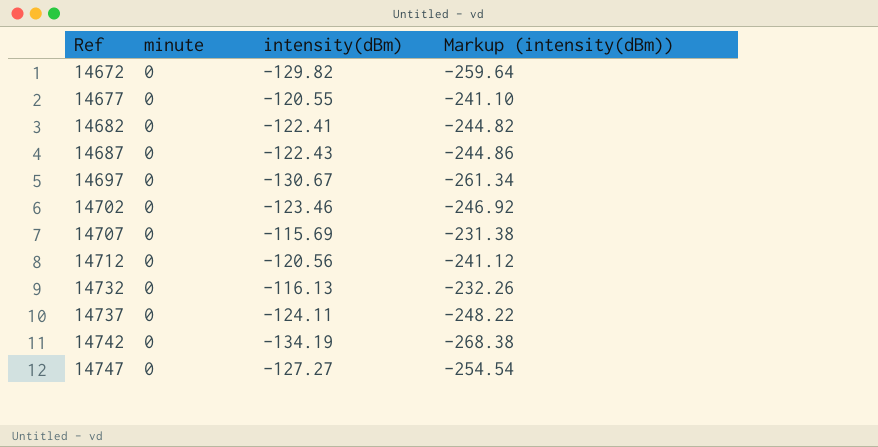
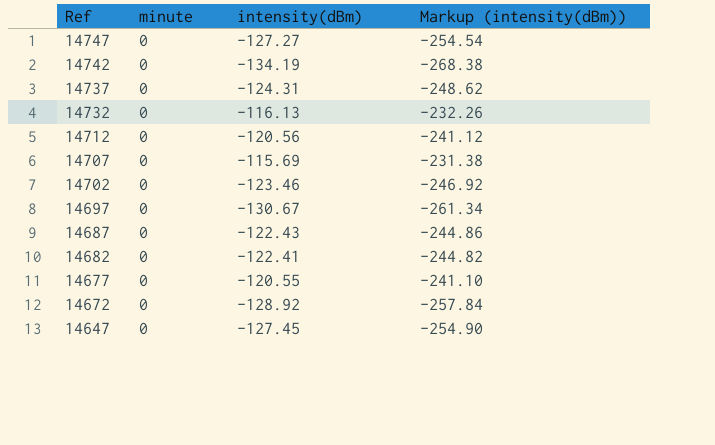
row order: Ref ascending -> Ref descending
14737 | intensity(dBm): -124.11 -> -124.31
14737 | Markup (intensity(dBm)): -248.22 -> -248.62
14672 | intensity(dBm): -129.82 -> -128.92
14672 | Markup (intensity(dBm)): -259.64 -> -257.84
row 14647: none -> 0 | -127.45 | -254.90

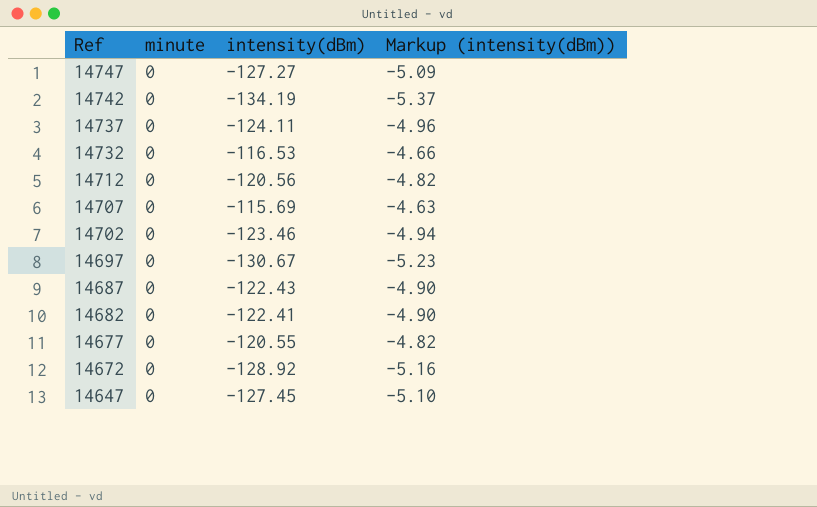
column Markup (intensity(dBm)) | formula: [intensity(dBm)] * 2 -> [intensity(dBm)] * 0.04
14737 | intensity(dBm): -124.31 -> -124.11
14732 | intensity(dBm): -116.13 -> -116.53

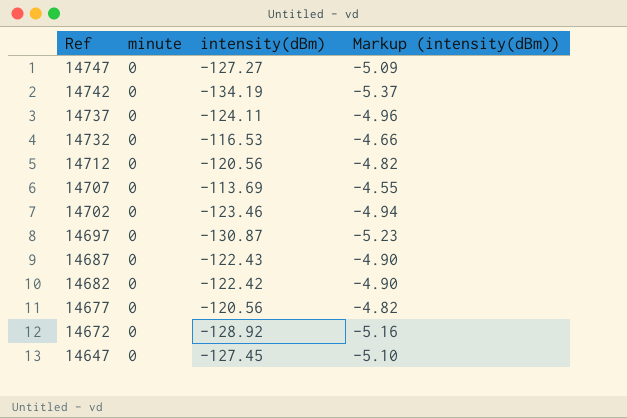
14707 | intensity(dBm): -115.69 -> -113.69
14707 | Markup (intensity(dBm)): -4.63 -> -4.55
14697 | intensity(dBm): -130.67 -> -130.87
14682 | intensity(dBm): -122.41 -> -122.42
14677 | intensity(dBm): -120.55 -> -120.56

